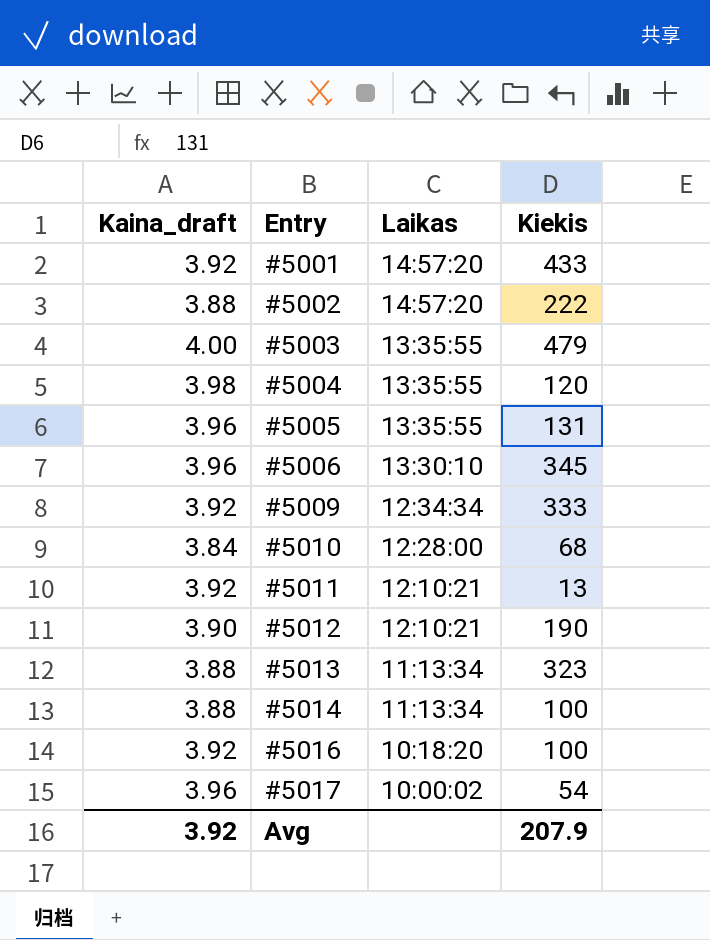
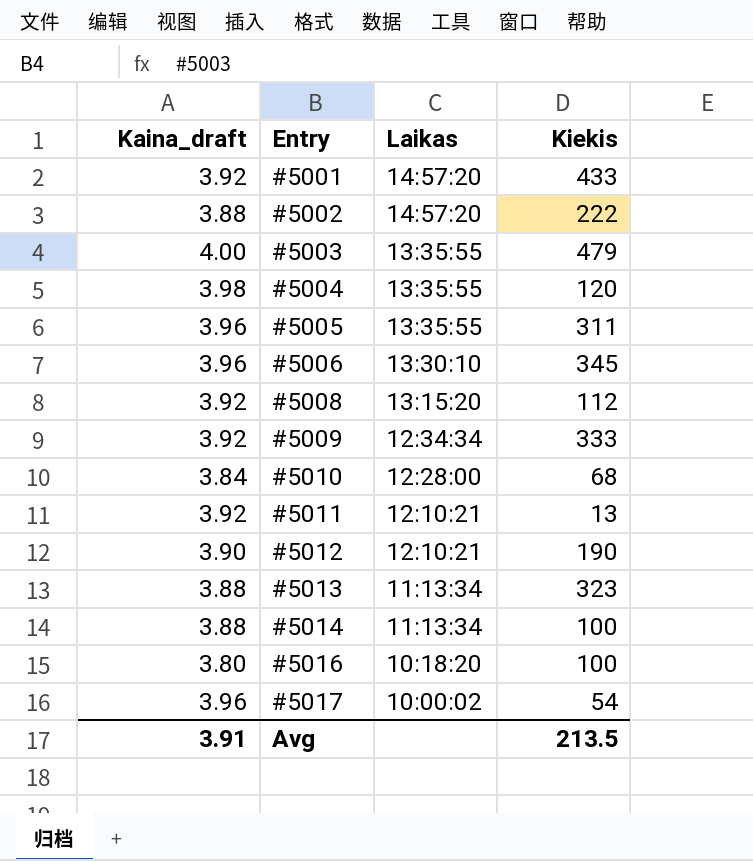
#5005 | Kiekis: 131 -> 311
row #5008: none -> 3.92 | 13:15:20 | 112
#5016 | Kaina_draft: 3.92 -> 3.80
Avg | Kaina_draft: 3.92 -> 3.91
Avg | Kiekis: 207.9 -> 213.5

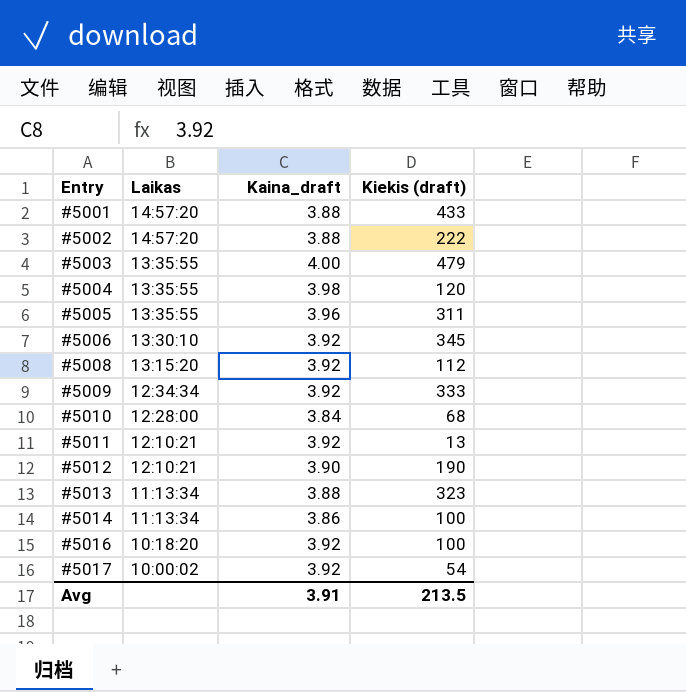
column Kaina_draft | position: 1 -> 3
column name: Kiekis -> Kiekis (draft)
#5001 | Kaina_draft: 3.92 -> 3.88
#5006 | Kaina_draft: 3.96 -> 3.92
#5014 | Kaina_draft: 3.88 -> 3.86
#5016 | Kaina_draft: 3.80 -> 3.92
#5017 | Kaina_draft: 3.96 -> 3.92

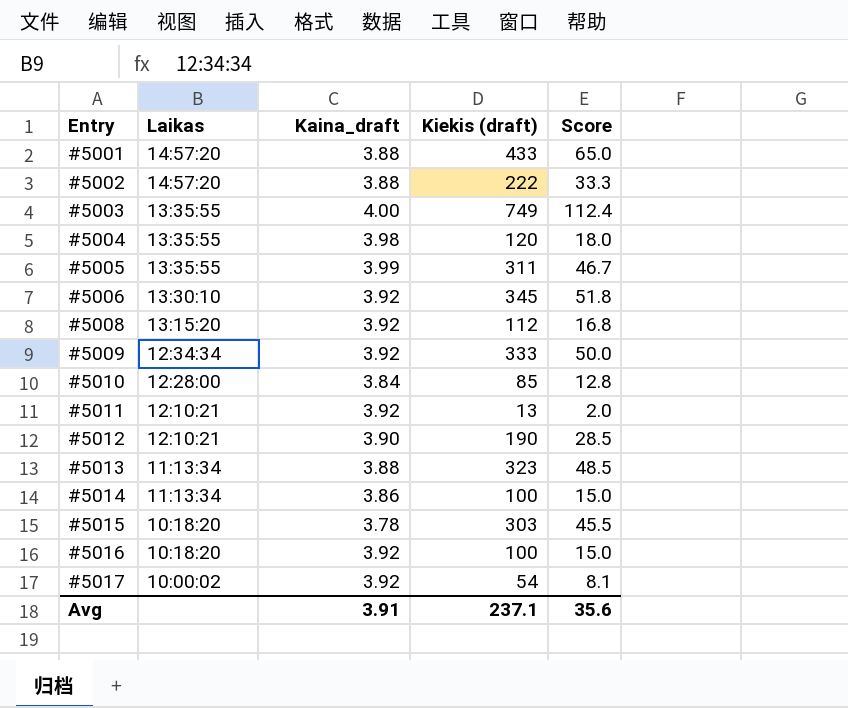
column Score | formula: none -> [Kiekis (draft)] * 0.15
#5003 | Kiekis (draft): 479 -> 749
#5005 | Kaina_draft: 3.96 -> 3.99
#5010 | Kiekis (draft): 68 -> 85
row #5015: none -> 10:18:20 | 3.78 | 303 | 45.5
Avg | Kiekis (draft): 213.5 -> 237.1

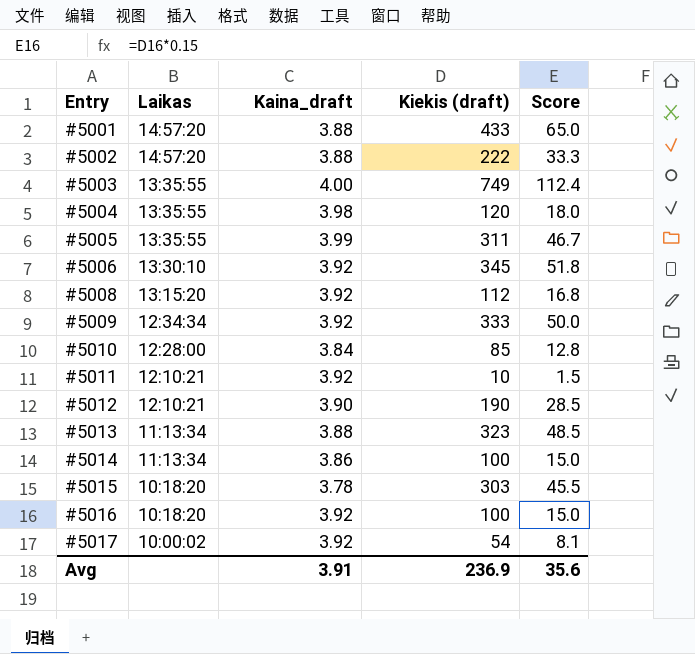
#5011 | Kiekis (draft): 13 -> 10
#5011 | Score: 2.0 -> 1.5
Avg | Kiekis (draft): 237.1 -> 236.9

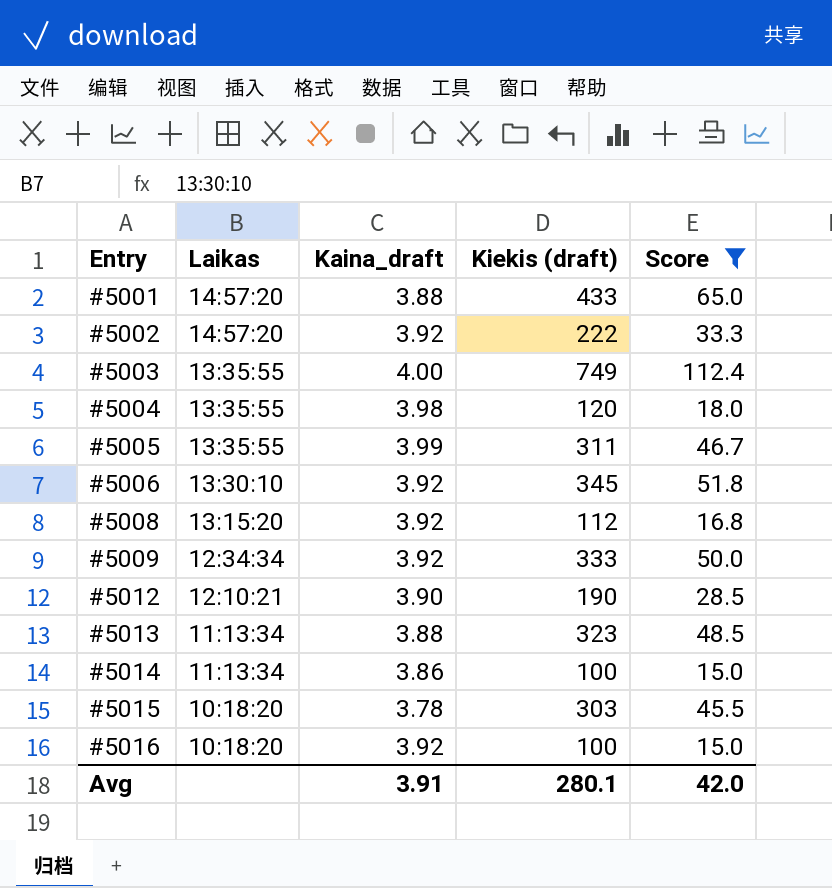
filter: none -> Score >= 15.0
#5002 | Kaina_draft: 3.88 -> 3.92
Avg | Kiekis (draft): 236.9 -> 280.1
Avg | Score: 35.6 -> 42.0

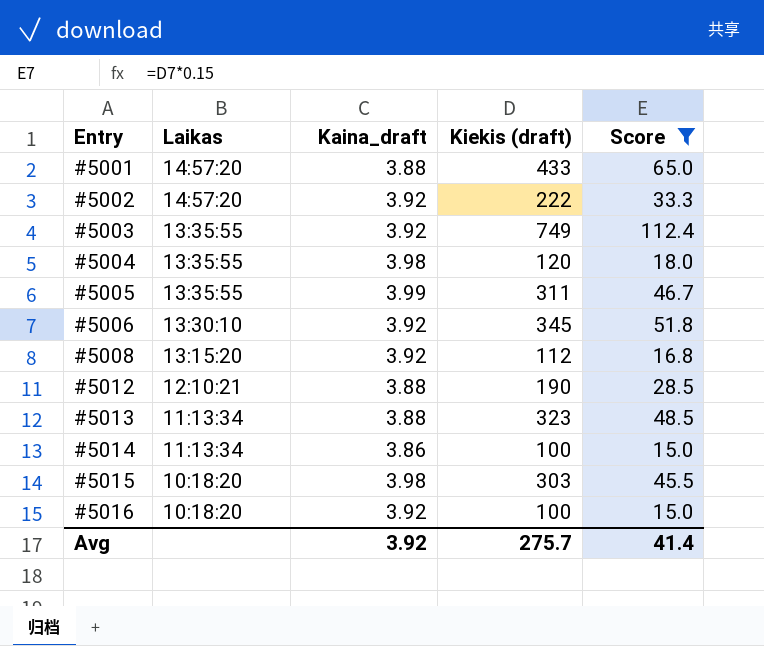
row #5009: 12:34:34 | 3.92 | 333 | 50.0 -> none
#5003 | Kaina_draft: 4.00 -> 3.92
#5012 | Kaina_draft: 3.90 -> 3.88
#5015 | Kaina_draft: 3.78 -> 3.98
Avg | Kaina_draft: 3.91 -> 3.92
Avg | Kiekis (draft): 280.1 -> 275.7
Avg | Score: 42.0 -> 41.4

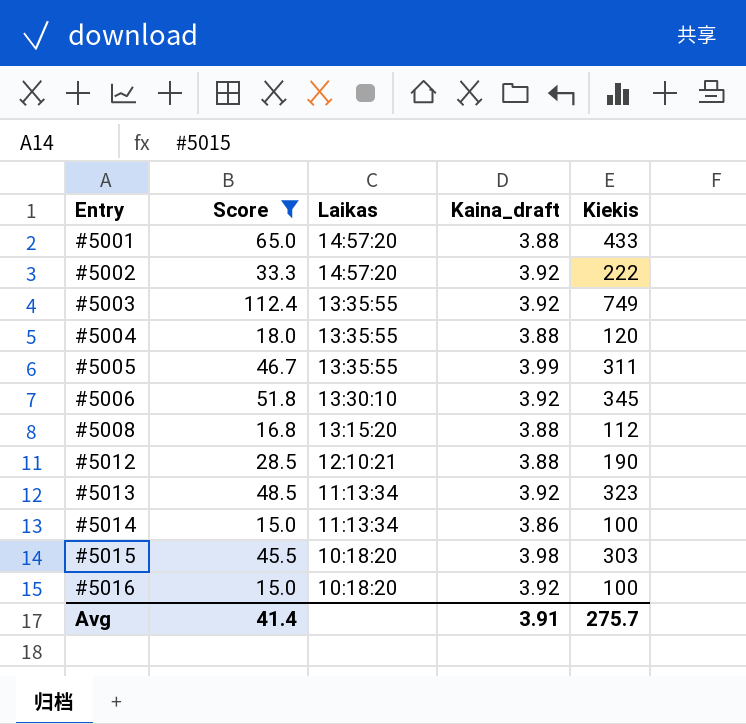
column Score | position: 5 -> 2
column name: Kiekis (draft) -> Kiekis
#5004 | Kaina_draft: 3.98 -> 3.88
#5008 | Kaina_draft: 3.92 -> 3.88
#5013 | Kaina_draft: 3.88 -> 3.92
Avg | Kaina_draft: 3.92 -> 3.91

